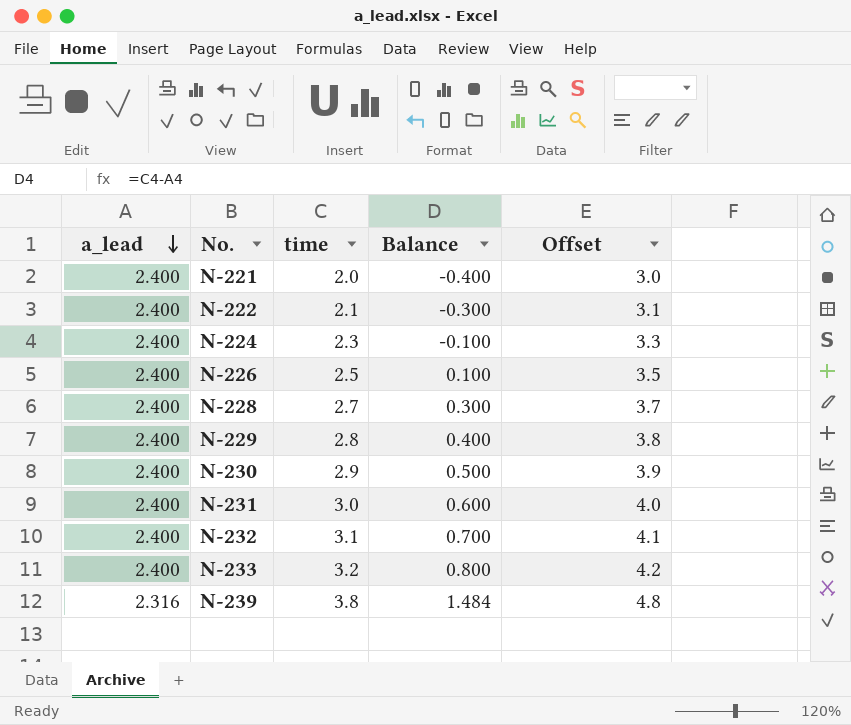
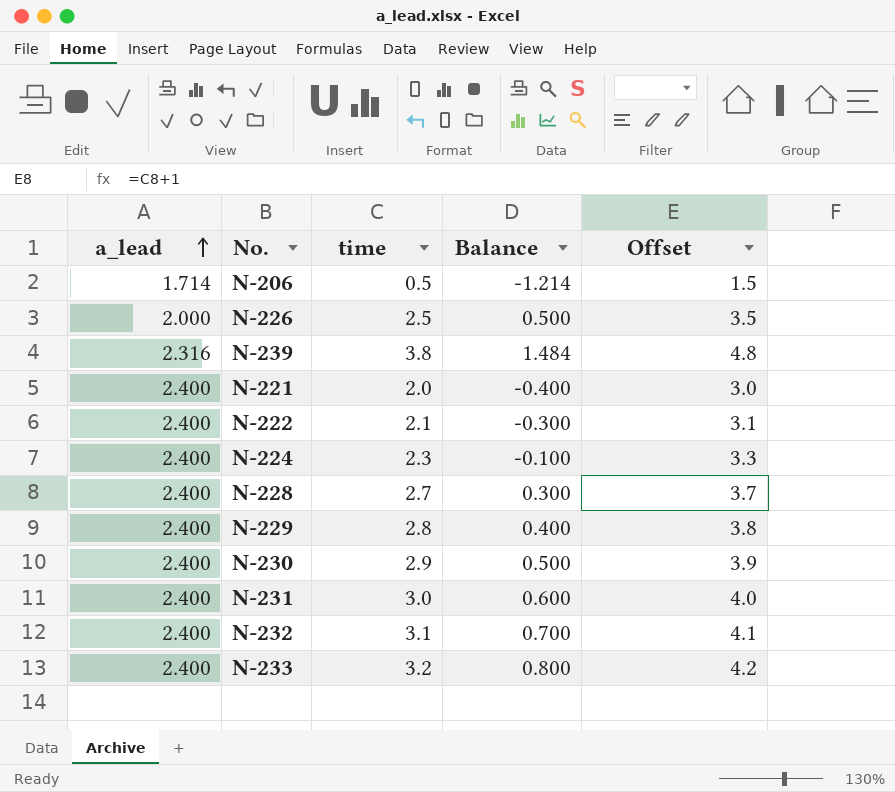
row order: a_lead descending -> a_lead ascending
row N-206: none -> 1.714 | 0.5 | -1.214 | 1.5
N-226 | a_lead: 2.400 -> 2.000
N-226 | Balance: 0.100 -> 0.500

